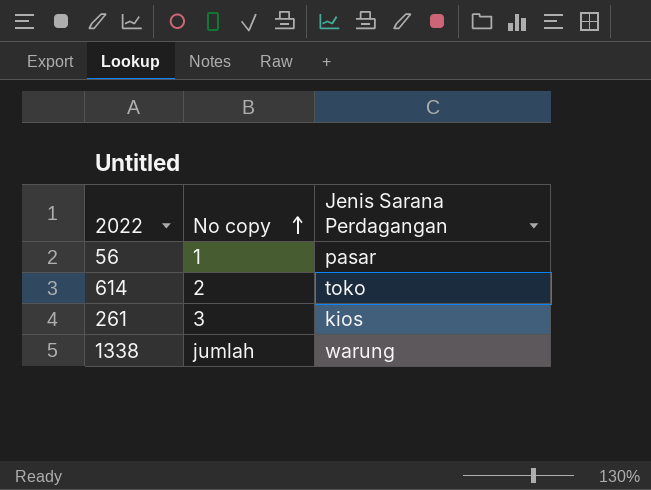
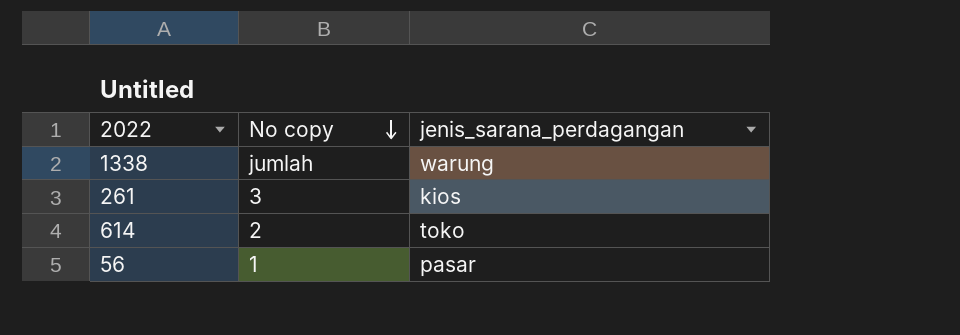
row order: No copy ascending -> No copy descending
column name: Jenis Sarana Perdagangan -> jenis_sarana_perdagangan

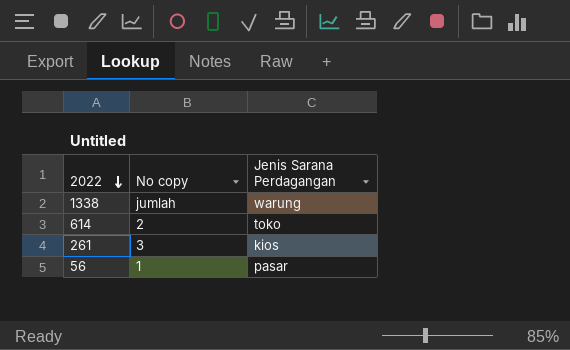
row order: No copy descending -> 2022 descending
column name: jenis_sarana_perdagangan -> Jenis Sarana Perdagangan

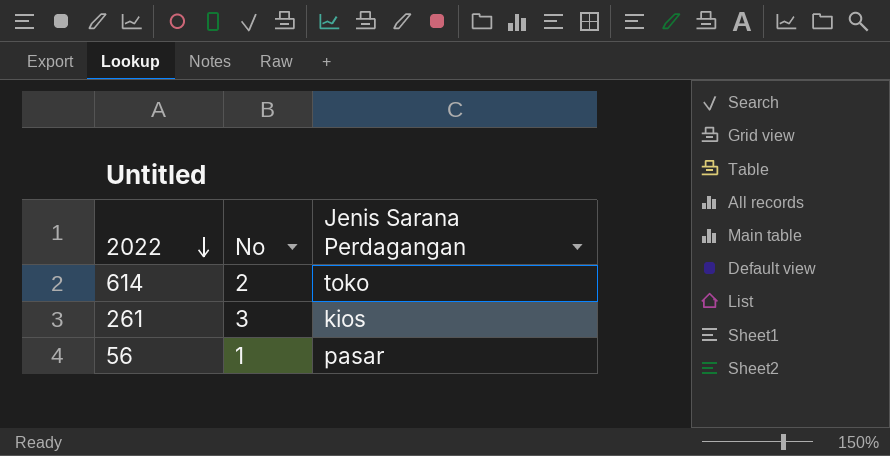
column name: No copy -> No
row 1338: jumlah | warung -> none

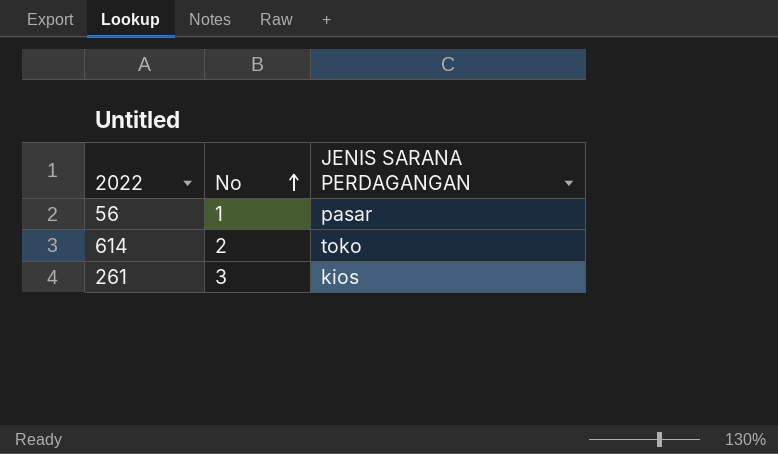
row order: 2022 descending -> No ascending
column name: Jenis Sarana Perdagangan -> JENIS SARANA PERDAGANGAN

